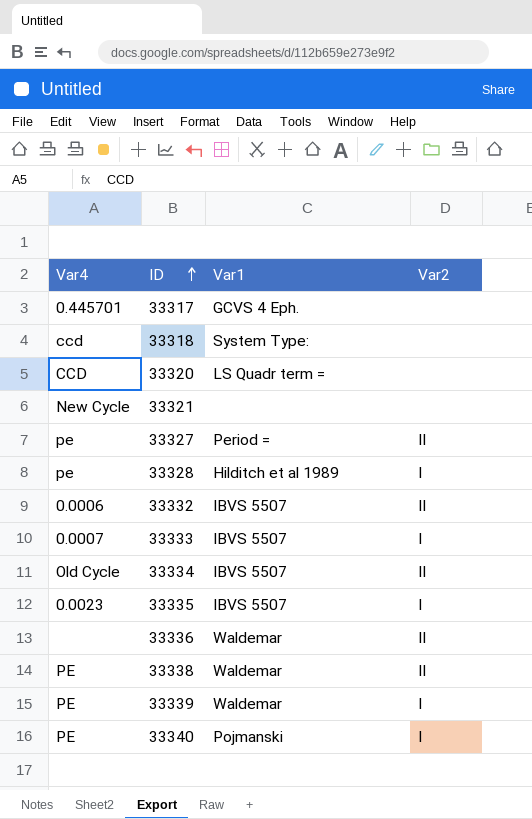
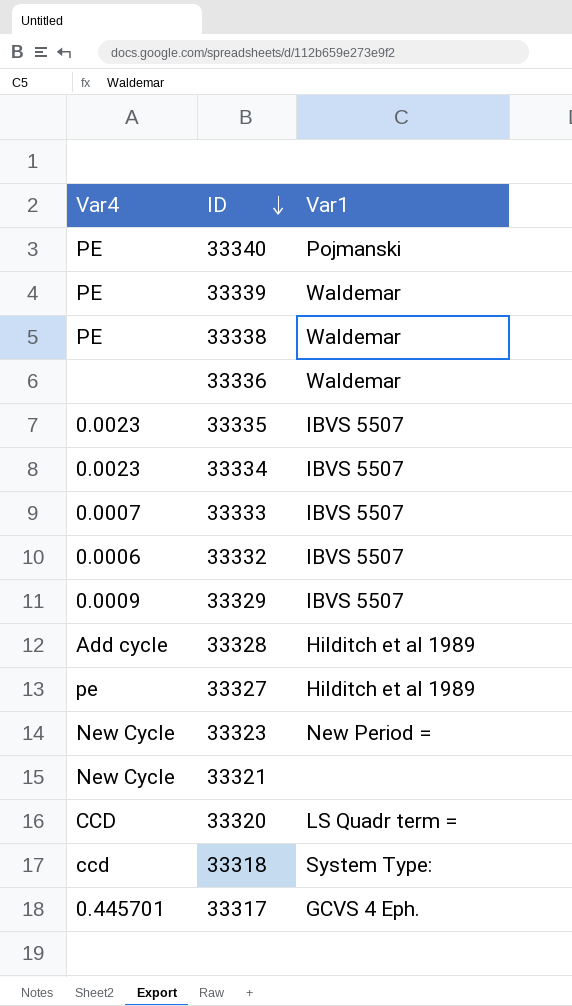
row order: ID ascending -> ID descending
column Var2 | position: 4 -> none
33334 | Var4: Old Cycle -> 0.0023
row 33329: none -> 0.0009 | IBVS 5507
33328 | Var4: pe -> Add cycle
33327 | Var1: Period = -> Hilditch et al 1989
row 33323: none -> New Cycle | New Period =

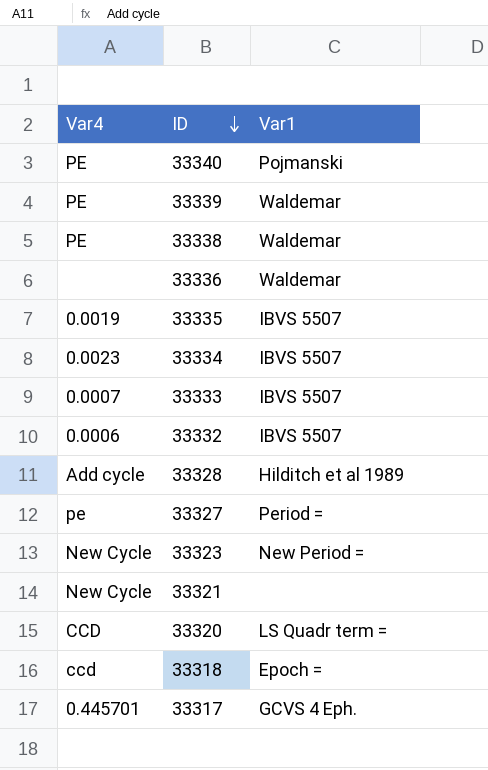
row 33329: 0.0009 | IBVS 5507 -> none
33335 | Var4: 0.0023 -> 0.0019
33327 | Var1: Hilditch et al 1989 -> Period =
33318 | Var1: System Type: -> Epoch =

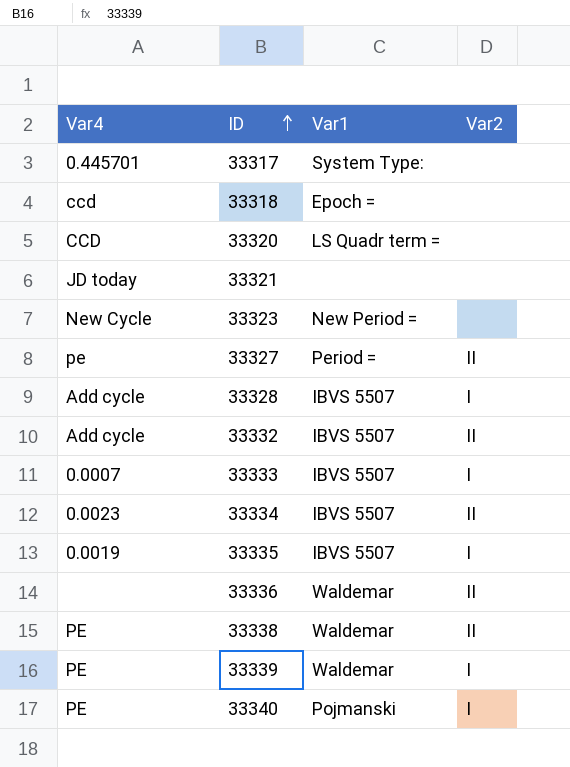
row order: ID descending -> ID ascending
column Var2 | position: none -> 4
33317 | Var1: GCVS 4 Eph. -> System Type:
33321 | Var4: New Cycle -> JD today
33328 | Var1: Hilditch et al 1989 -> IBVS 5507
33332 | Var4: 0.0006 -> Add cycle

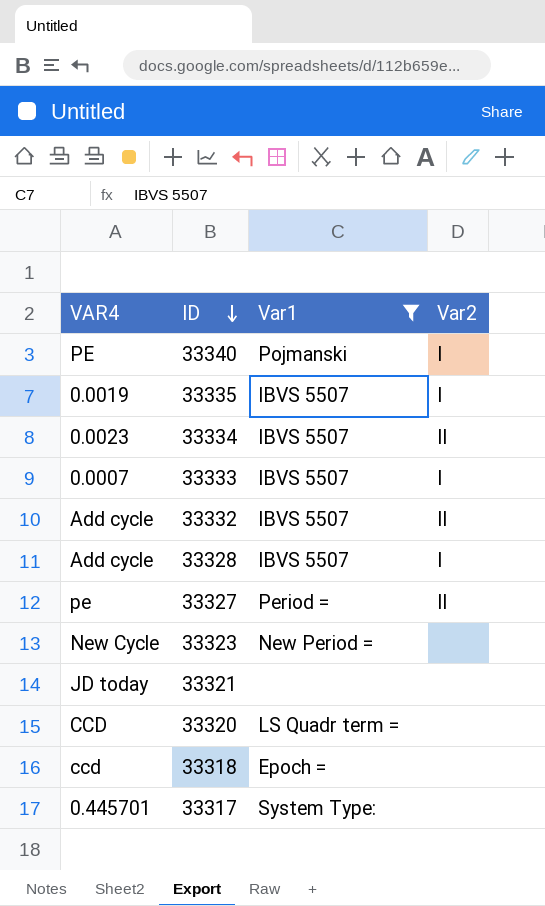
filter: none -> Var1 != Waldemar
row order: ID ascending -> ID descending
column name: Var4 -> VAR4

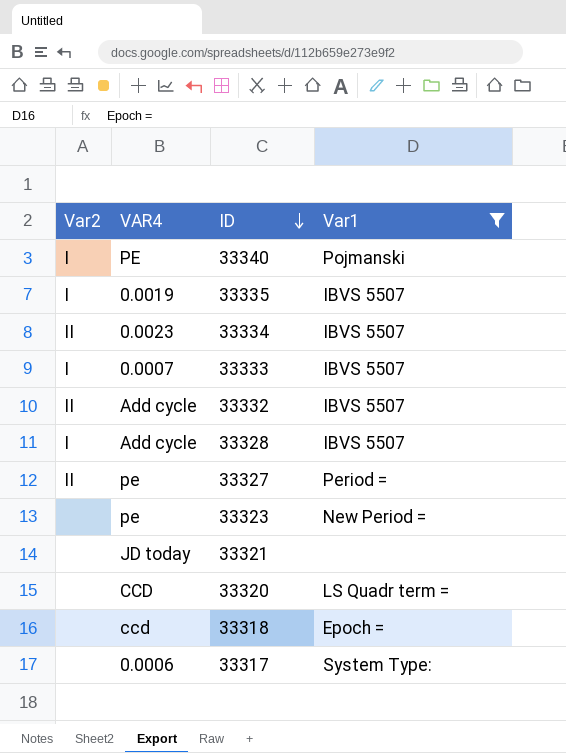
column Var2 | position: 4 -> 1
33323 | VAR4: New Cycle -> pe
33317 | VAR4: 0.445701 -> 0.0006

